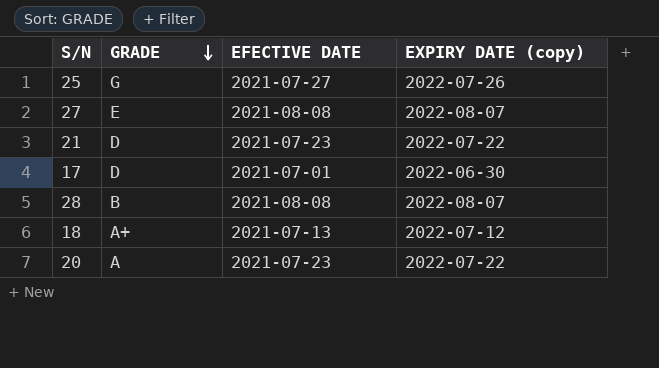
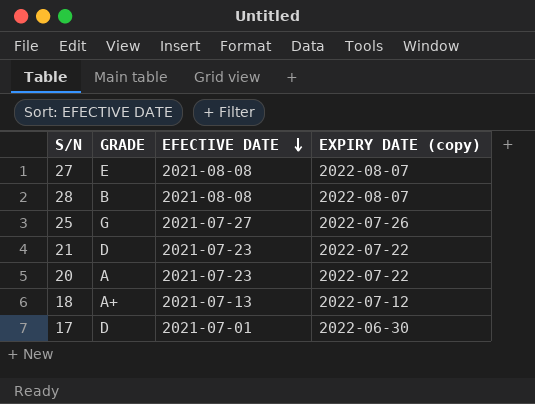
row order: GRADE descending -> EFECTIVE DATE descending

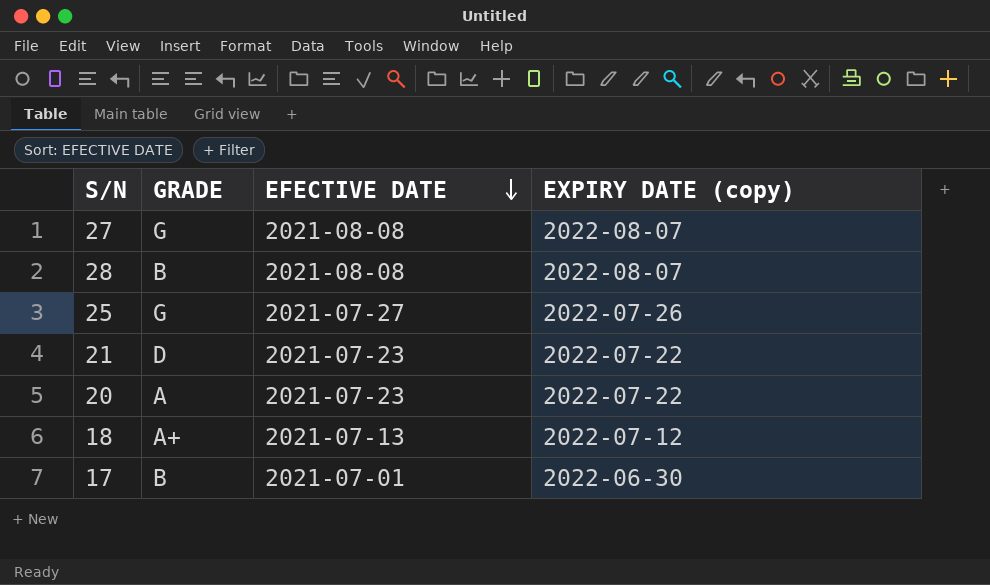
27 | GRADE: E -> G
17 | GRADE: D -> B

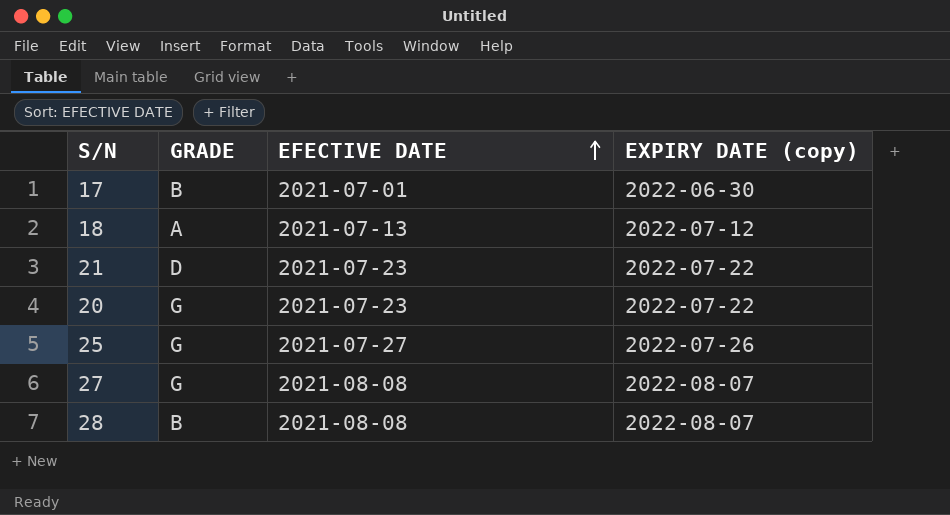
row order: EFECTIVE DATE descending -> EFECTIVE DATE ascending
18 | GRADE: A+ -> A
20 | GRADE: A -> G

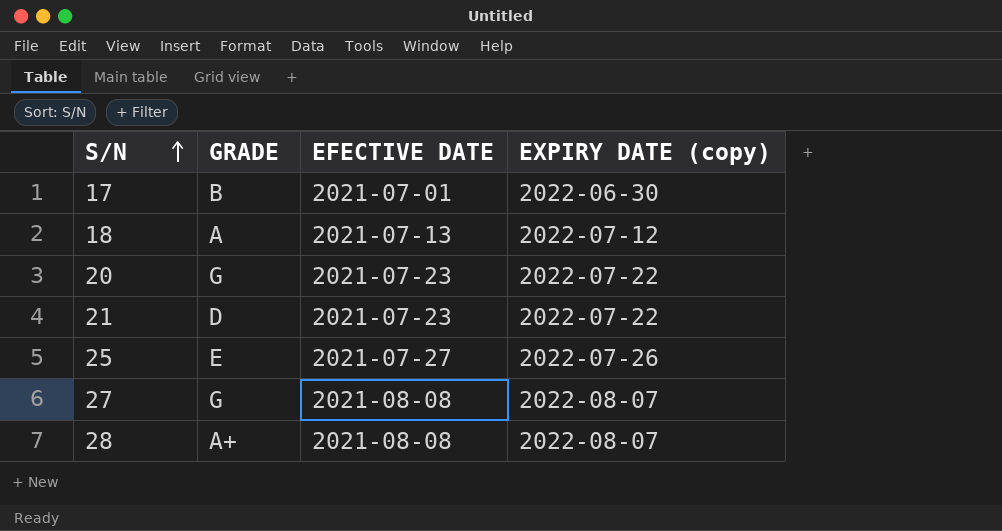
row order: EFECTIVE DATE ascending -> S/N ascending
25 | GRADE: G -> E
28 | GRADE: B -> A+

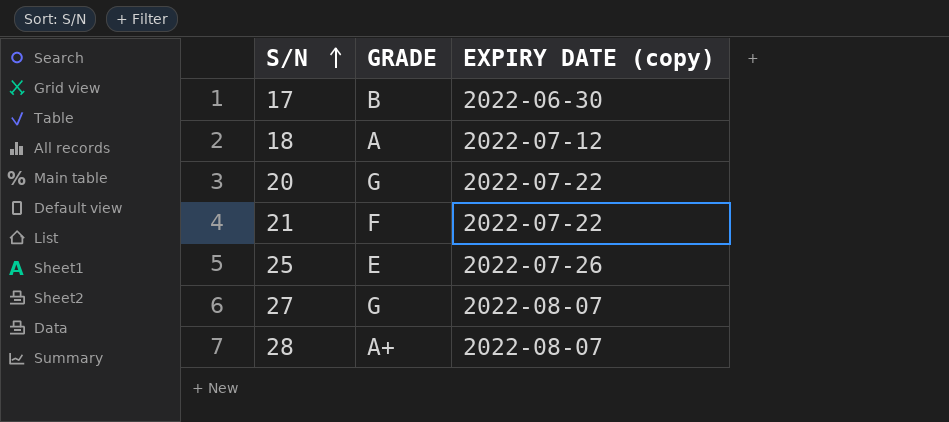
column EFECTIVE DATE | position: 3 -> none
21 | GRADE: D -> F

